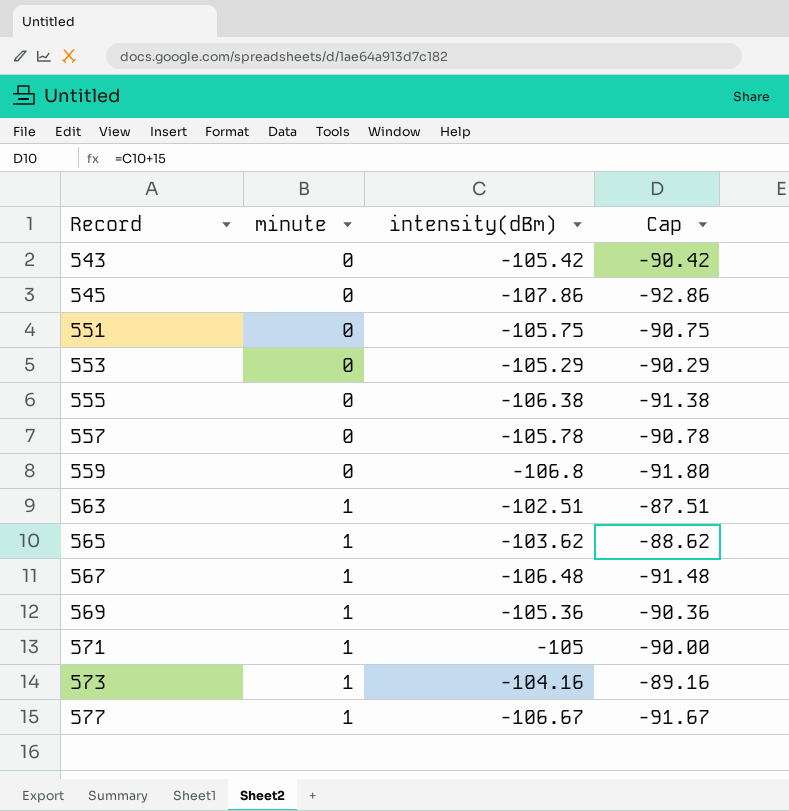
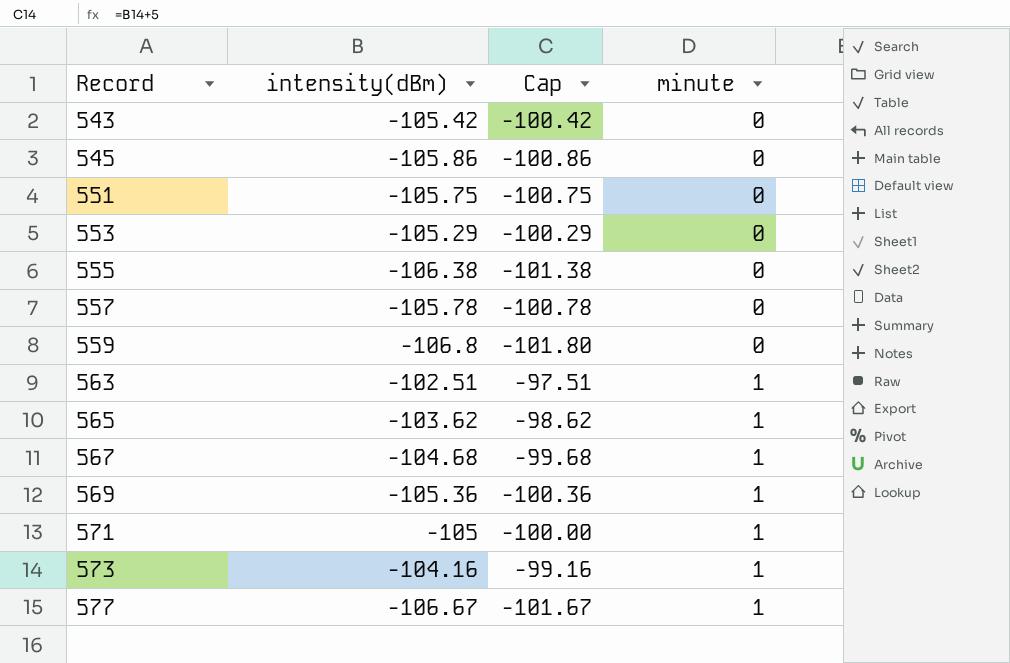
column Cap | formula: [intensity(dBm)] + 15 -> [intensity(dBm)] + 5
column minute | position: 2 -> 4
545 | intensity(dBm): -107.86 -> -105.86
567 | intensity(dBm): -106.48 -> -104.68

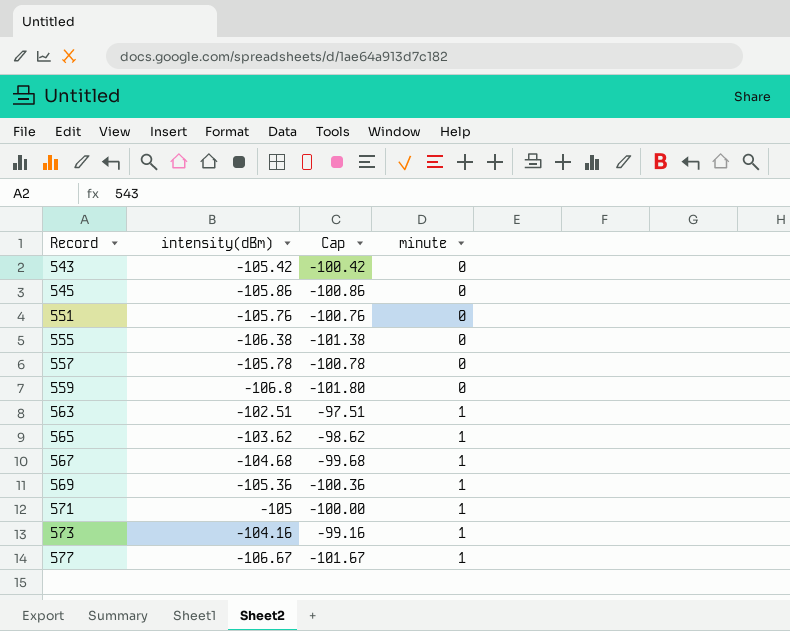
row 553: -105.29 | -100.29 | 0 -> none
551 | intensity(dBm): -105.75 -> -105.76
551 | Cap: -100.75 -> -100.76

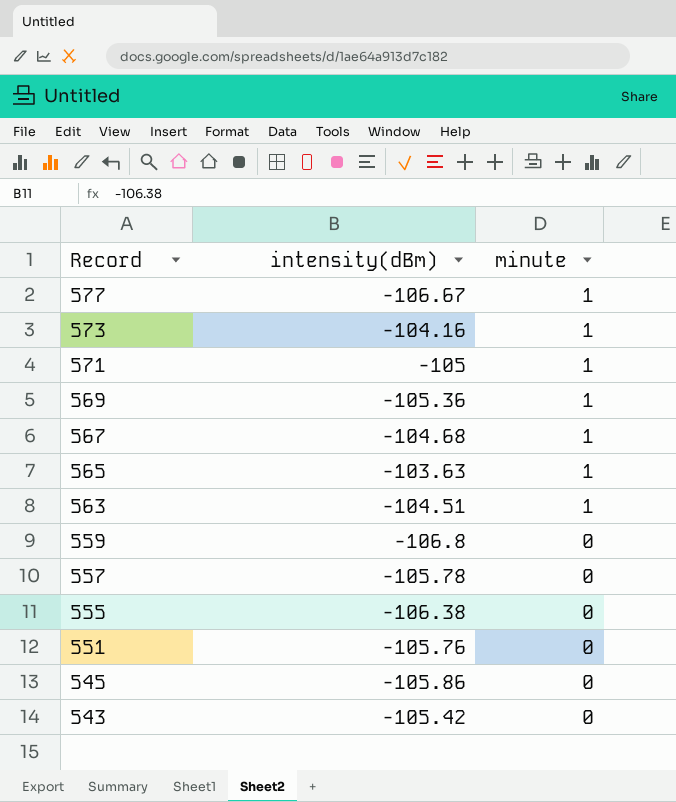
row order: Record ascending -> Record descending
column Cap | formula: [intensity(dBm)] + 5 -> none
565 | intensity(dBm): -103.62 -> -103.63
563 | intensity(dBm): -102.51 -> -104.51

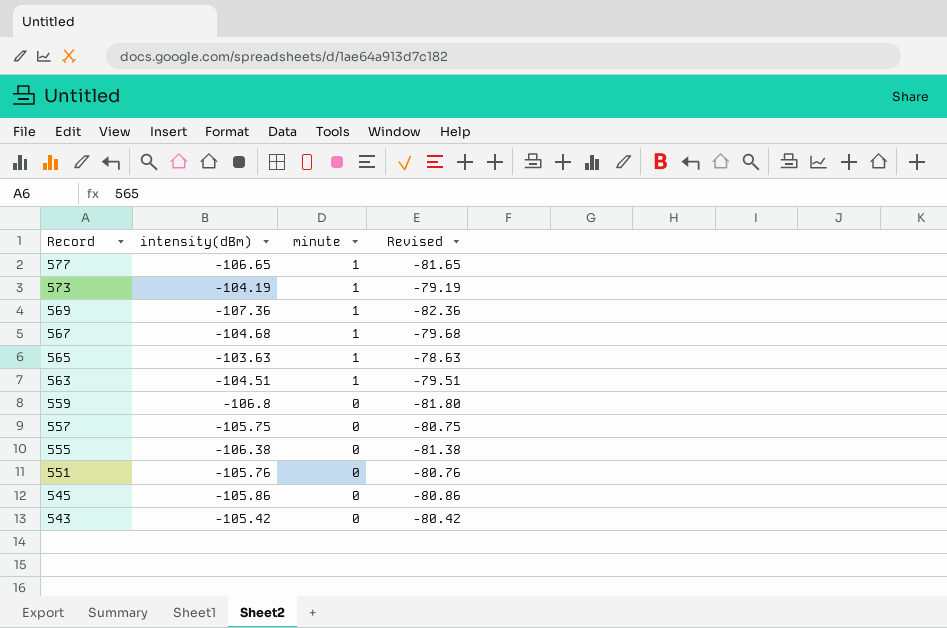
column Revised | formula: none -> [intensity(dBm)] + 25
row 571: -105 | 1 -> none
577 | intensity(dBm): -106.67 -> -106.65
573 | intensity(dBm): -104.16 -> -104.19
569 | intensity(dBm): -105.36 -> -107.36
557 | intensity(dBm): -105.78 -> -105.75

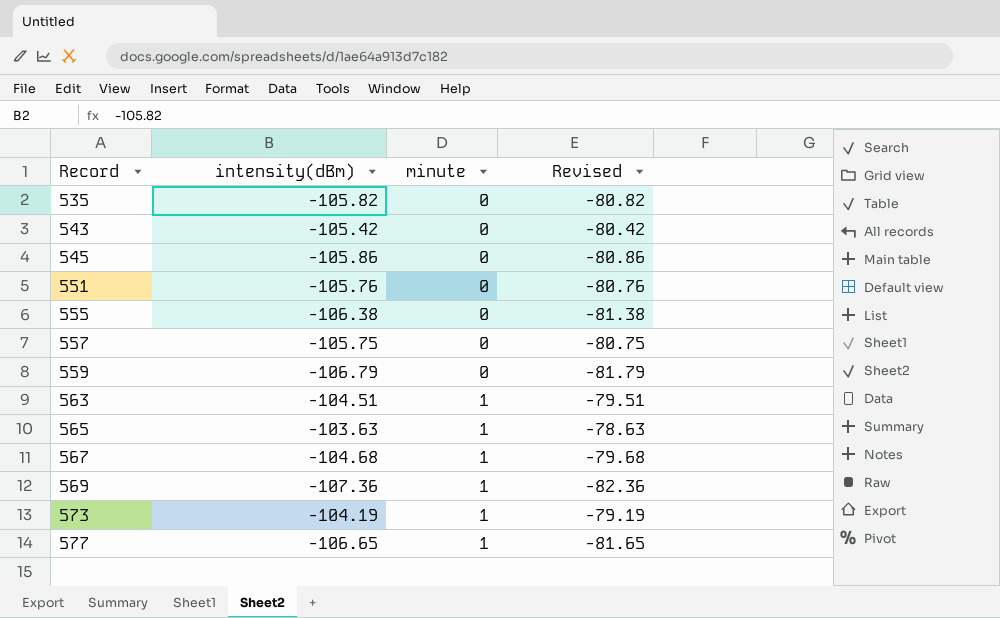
row order: Record descending -> Record ascending
row 535: none -> -105.82 | 0 | -80.82
559 | intensity(dBm): -106.8 -> -106.79
559 | Revised: -81.80 -> -81.79

